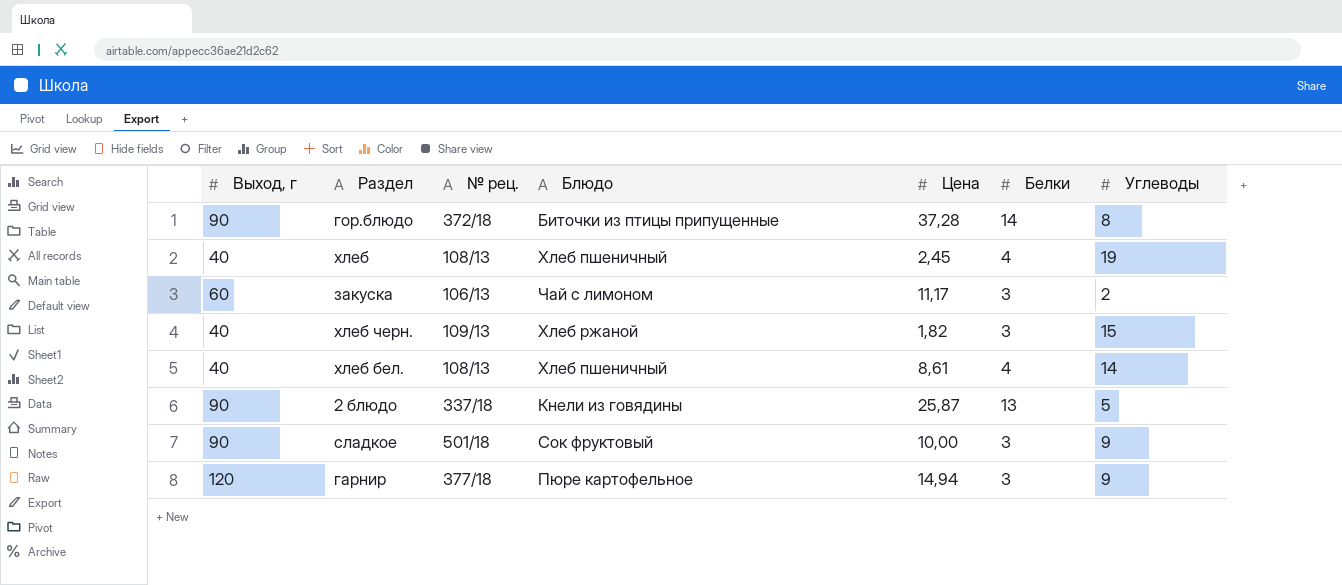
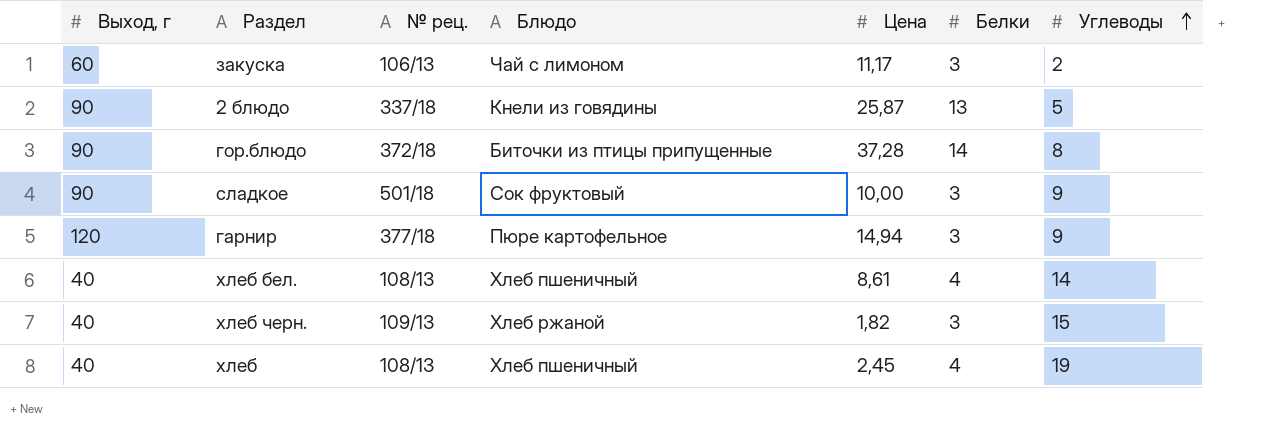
row order: none -> Углеводы ascending

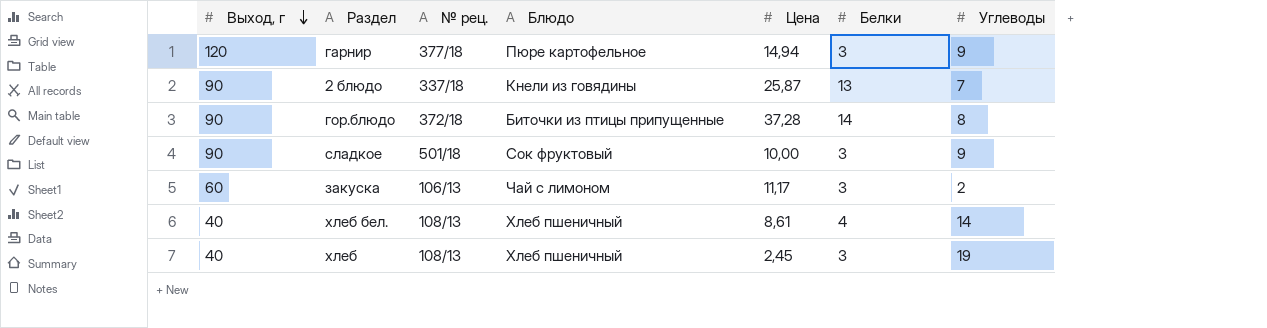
row order: Углеводы ascending -> Выход, г descending
row хлеб черн.: 40 | 109/13 | Хлеб ржаной | 1,82 | 3 | 15 -> none
2 блюдо | Углеводы: 5 -> 7
хлеб | Белки: 4 -> 3

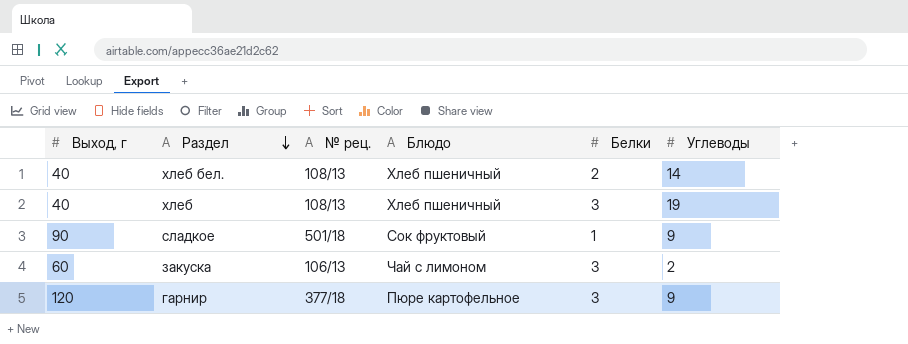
row order: Выход, г descending -> Раздел descending
column Цена | position: 5 -> none
row 2 блюдо: 90 | 337/18 | Кнели из говядины | 25,87 | 13 | 7 -> none
row гор.блюдо: 90 | 372/18 | Биточки из птицы припущенные | 37,28 | 14 | 8 -> none
хлеб бел. | Белки: 4 -> 2
сладкое | Белки: 3 -> 1

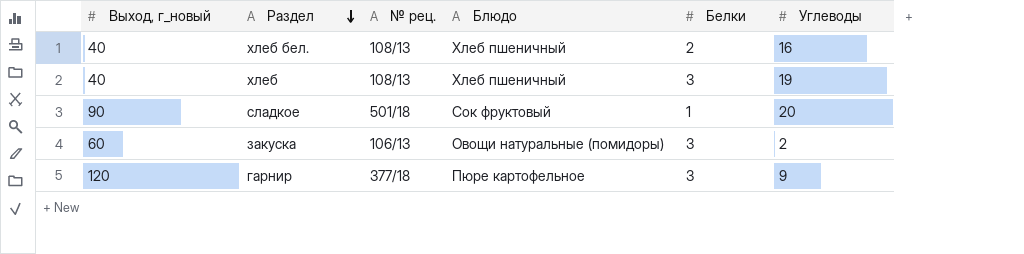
column name: Выход, г -> Выход, г_новый
хлеб бел. | Углеводы: 14 -> 16
сладкое | Углеводы: 9 -> 20
закуска | Блюдо: Чай с лимоном -> Овощи натуральные (помидоры)

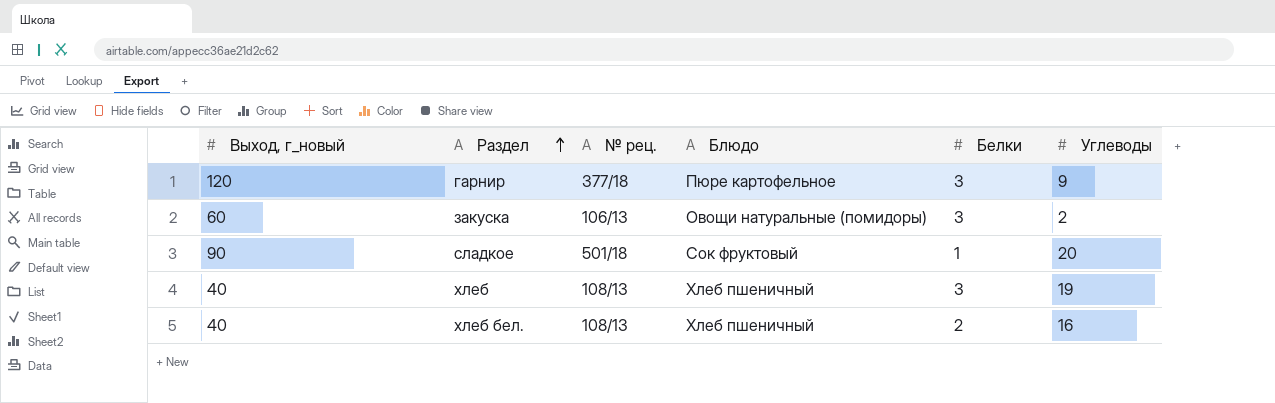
row order: Раздел descending -> Раздел ascending

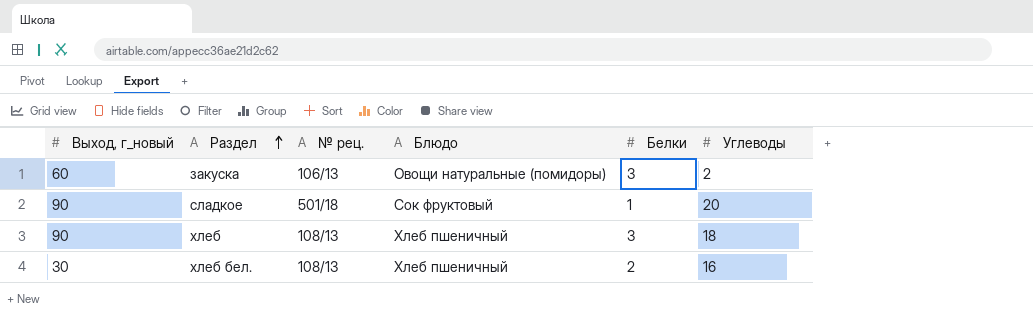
row гарнир: 120 | 377/18 | Пюре картофельное | 3 | 9 -> none
хлеб | Выход, г_новый: 40 -> 90
хлеб | Углеводы: 19 -> 18
хлеб бел. | Выход, г_новый: 40 -> 30

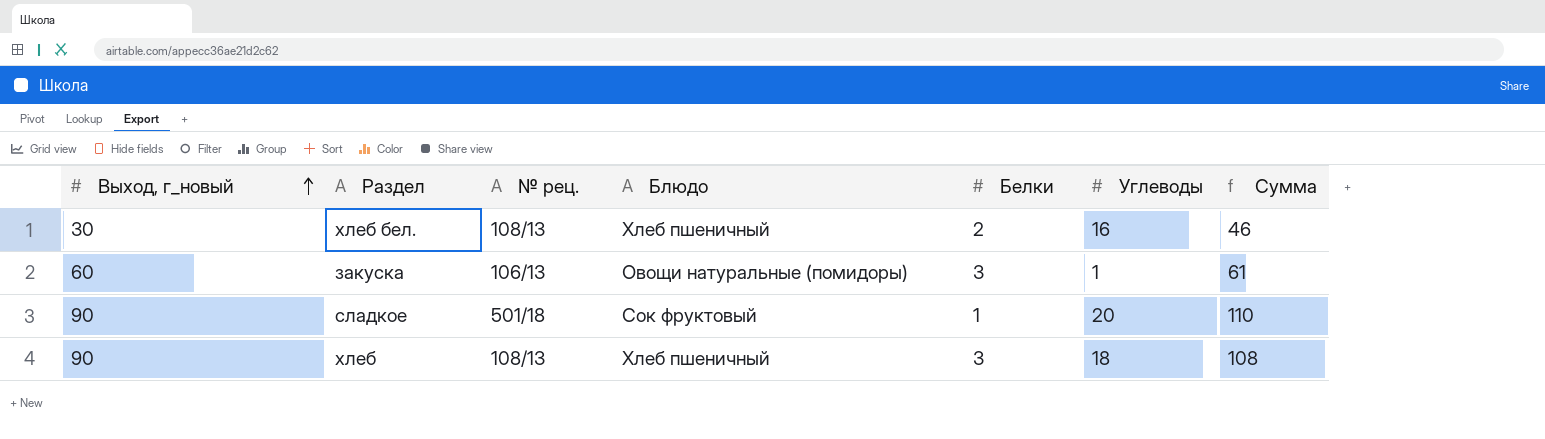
row order: Раздел ascending -> Выход, г_новый ascending
column Сумма | formula: none -> [Выход, г_новый] + [Углеводы]
закуска | Углеводы: 2 -> 1

